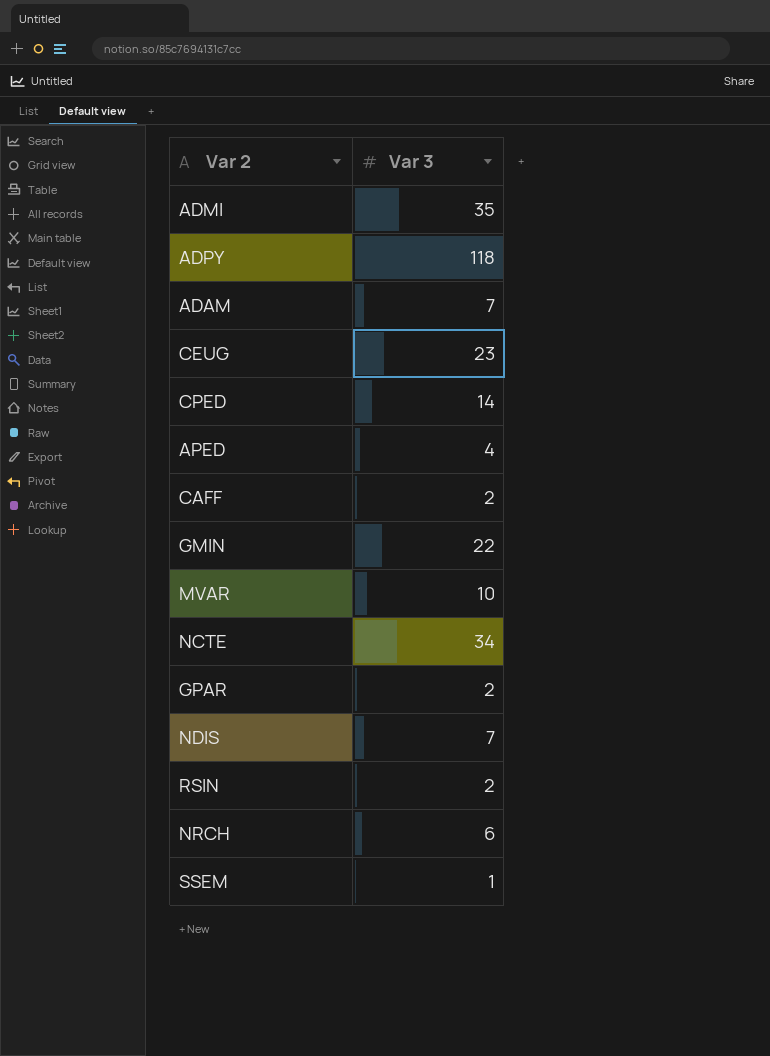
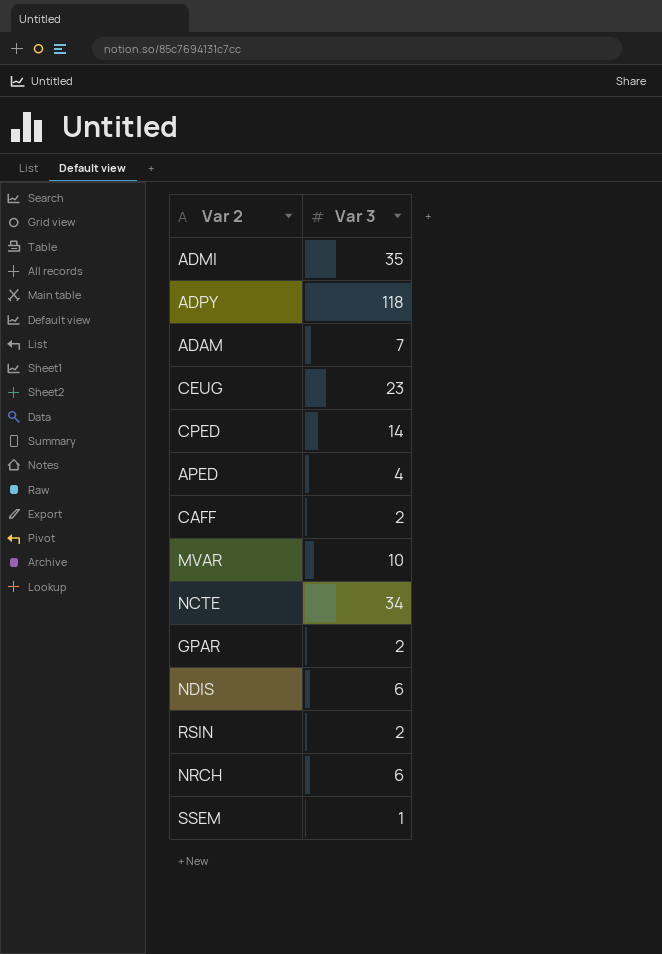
row GMIN: 22 -> none
NDIS | Var 3: 7 -> 6

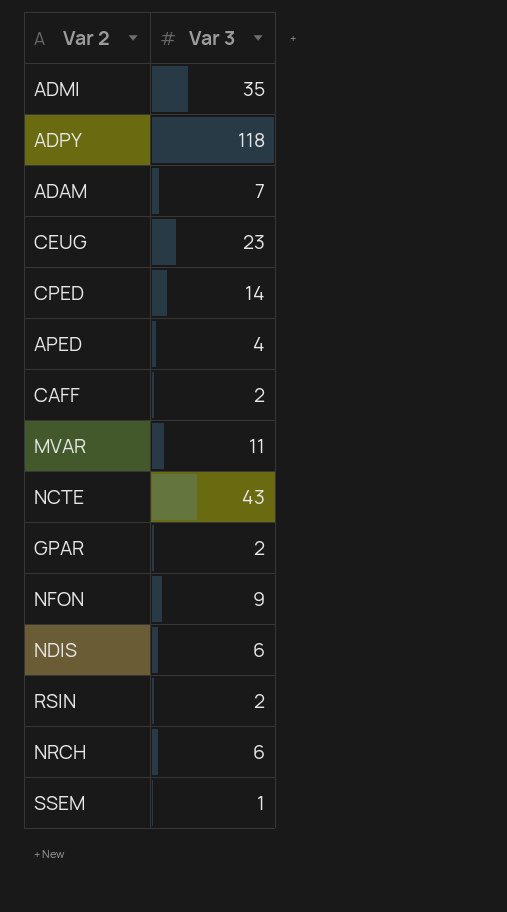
MVAR | Var 3: 10 -> 11
NCTE | Var 3: 34 -> 43
row NFON: none -> 9

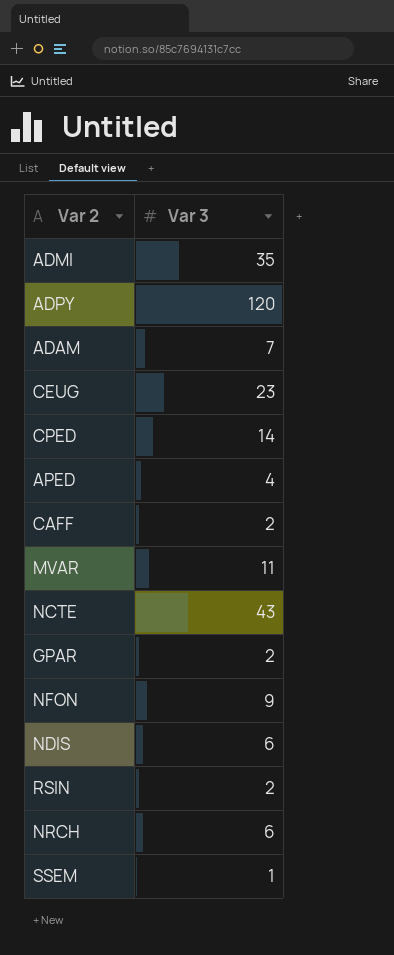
ADPY | Var 3: 118 -> 120

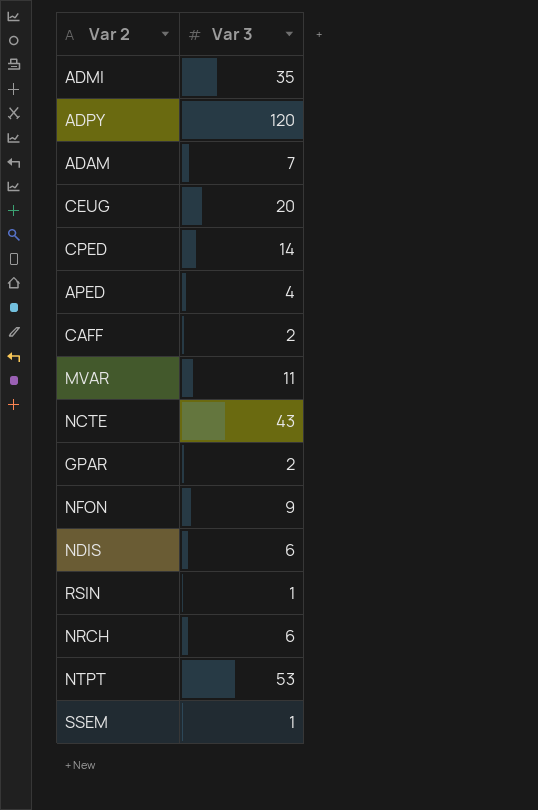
CEUG | Var 3: 23 -> 20
RSIN | Var 3: 2 -> 1
row NTPT: none -> 53

